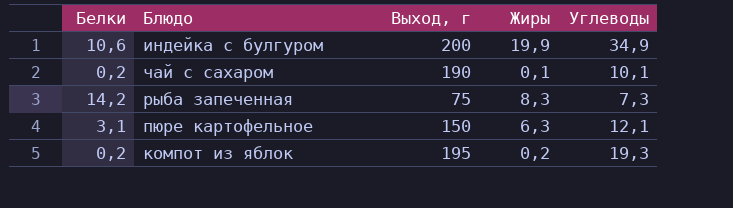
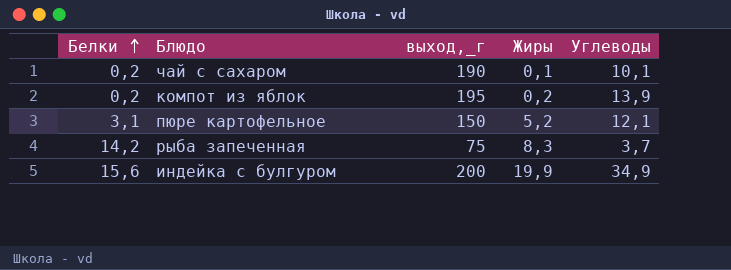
row order: none -> Белки ascending
column name: Выход, г -> выход,_г
компот из яблок | Углеводы: 19,3 -> 13,9
пюре картофельное | Жиры: 6,3 -> 5,2
рыба запеченная | Углеводы: 7,3 -> 3,7
индейка с булгуром | Белки: 10,6 -> 15,6

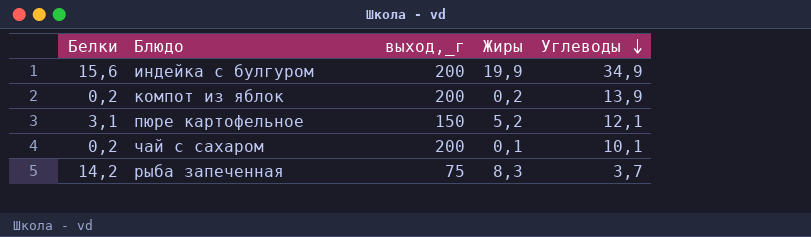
row order: Белки ascending -> Углеводы descending
компот из яблок | выход,_г: 195 -> 200
чай с сахаром | выход,_г: 190 -> 200

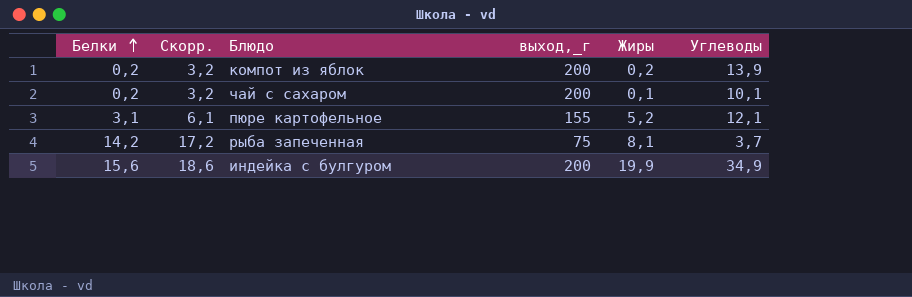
row order: Углеводы descending -> Белки ascending
column Скорр. | formula: none -> [Белки] + 3
пюре картофельное | выход,_г: 150 -> 155
рыба запеченная | Жиры: 8,3 -> 8,1

